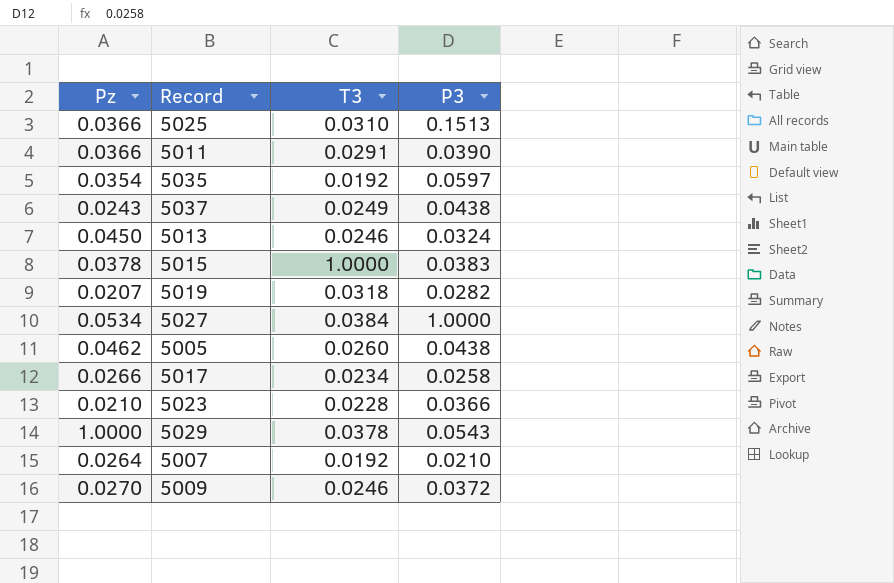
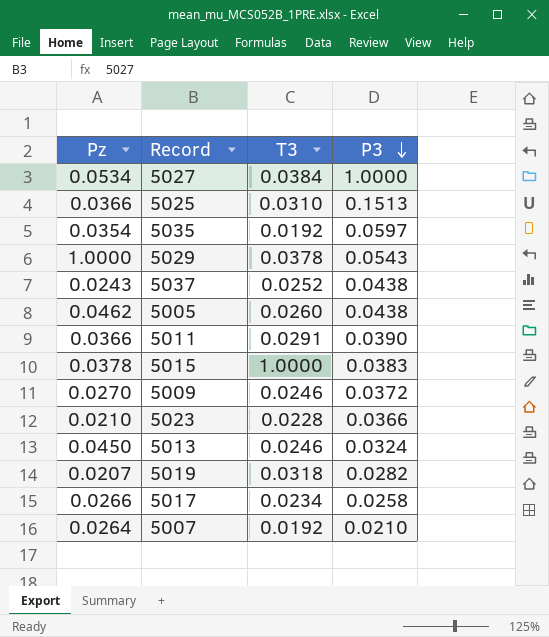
row order: none -> P3 descending
5037 | T3: 0.0249 -> 0.0252

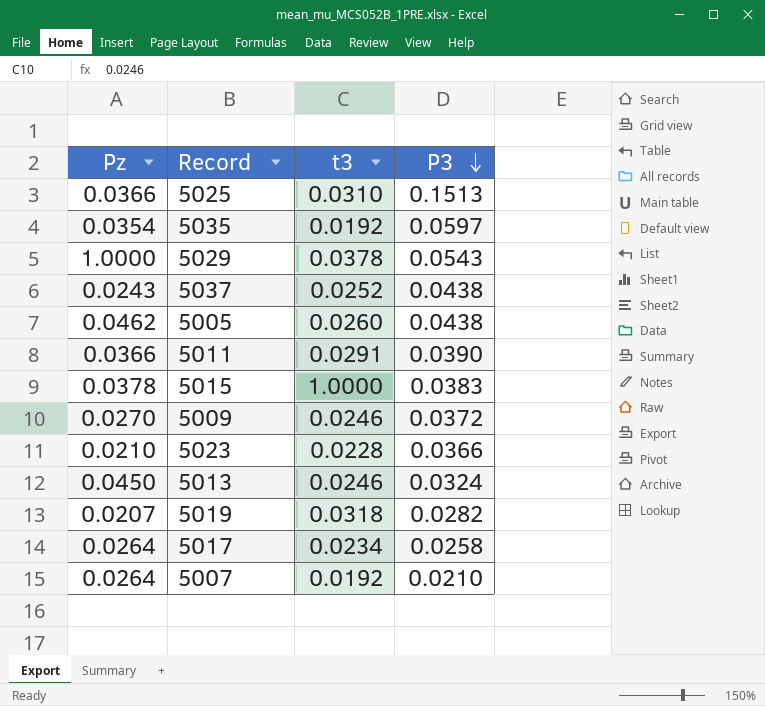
column name: T3 -> t3
row 5027: 0.0534 | 0.0384 | 1.0000 -> none
5017 | Pz: 0.0266 -> 0.0264

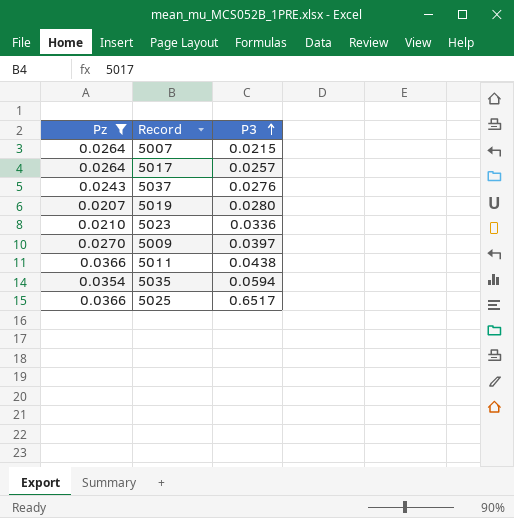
filter: none -> Pz <= 0.0366
row order: P3 descending -> P3 ascending
column t3 | position: 3 -> none
5007 | P3: 0.0210 -> 0.0215
5017 | P3: 0.0258 -> 0.0257
5037 | P3: 0.0438 -> 0.0276
5019 | P3: 0.0282 -> 0.0280
5023 | P3: 0.0366 -> 0.0336
5009 | P3: 0.0372 -> 0.0397
5011 | P3: 0.0390 -> 0.0438
5035 | P3: 0.0597 -> 0.0594
5025 | P3: 0.1513 -> 0.6517

